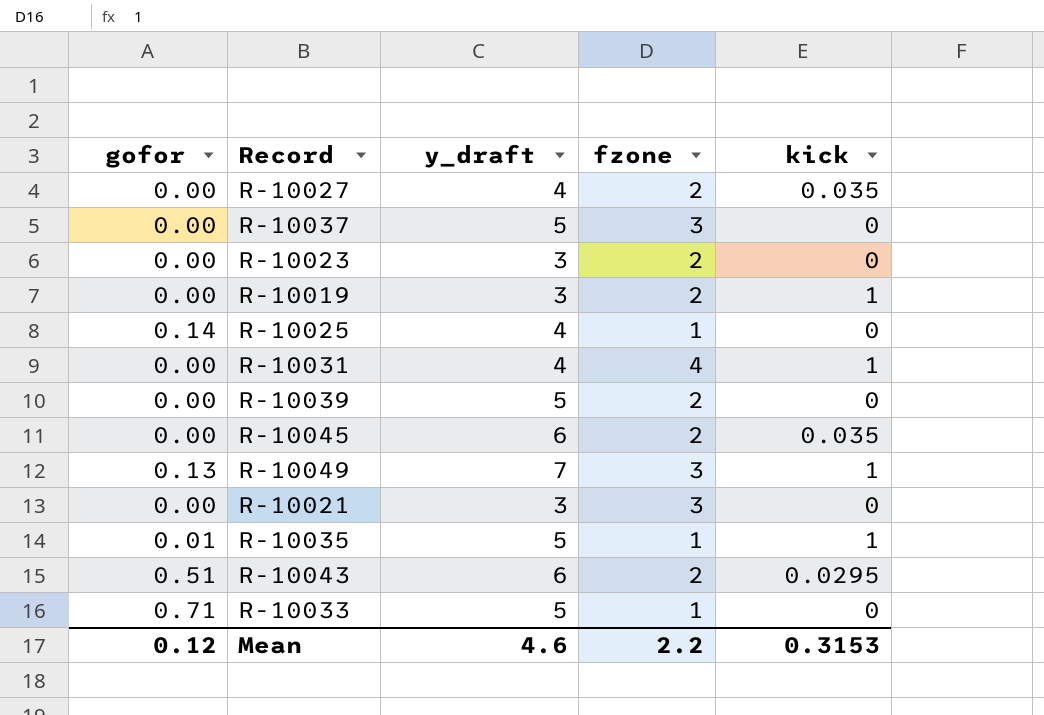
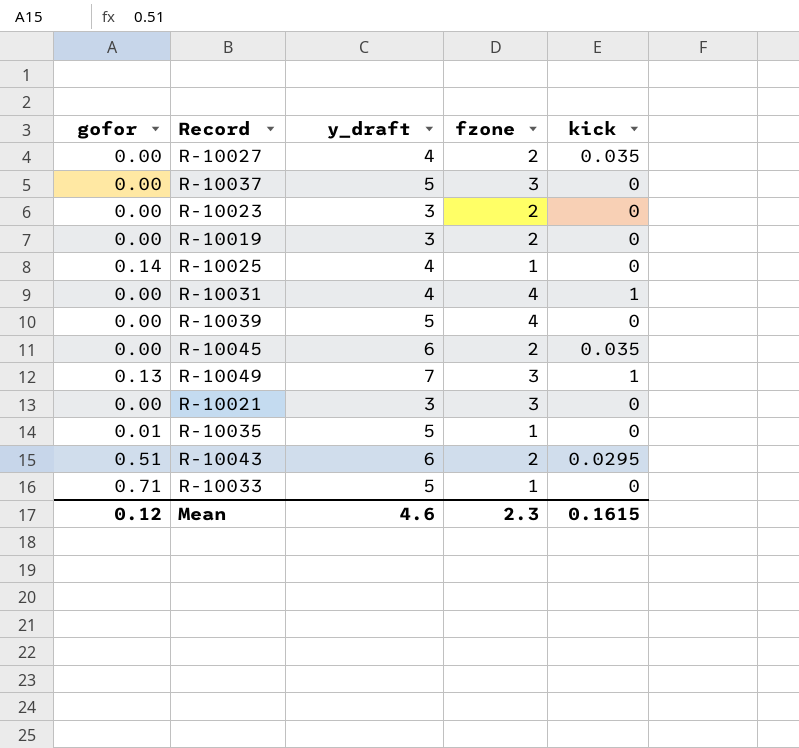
R-10019 | kick: 1 -> 0
R-10039 | fzone: 2 -> 4
R-10035 | kick: 1 -> 0
Mean | fzone: 2.2 -> 2.3
Mean | kick: 0.3153 -> 0.1615

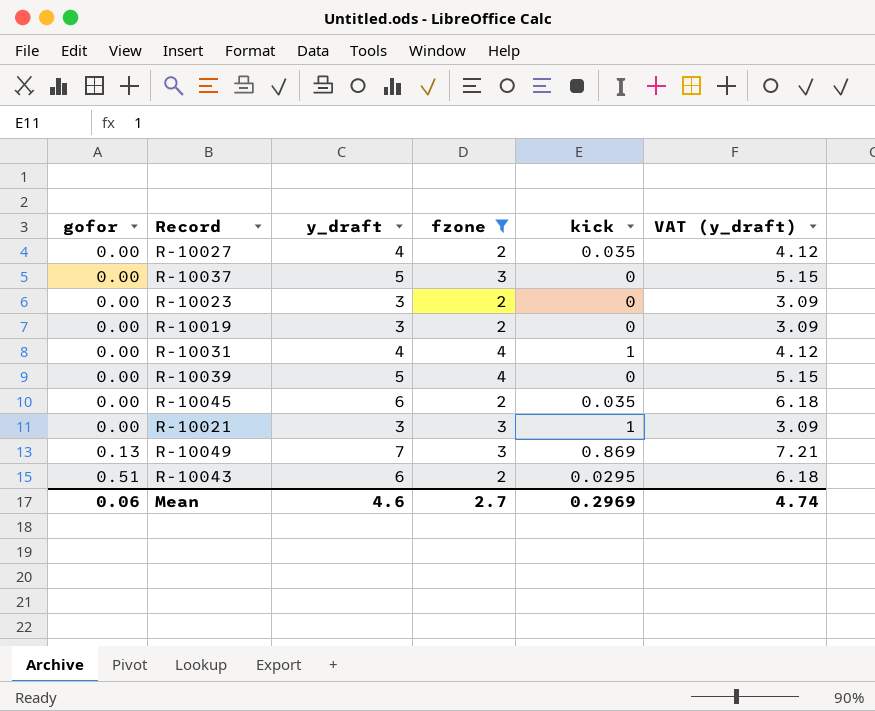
filter: none -> fzone != 1
row order: none -> gofor ascending
column VAT (y_draft) | formula: none -> [y_draft] * 1.03
R-10021 | kick: 0 -> 1
R-10049 | kick: 1 -> 0.869
Mean | gofor: 0.12 -> 0.06
Mean | fzone: 2.3 -> 2.7
Mean | kick: 0.1615 -> 0.2969

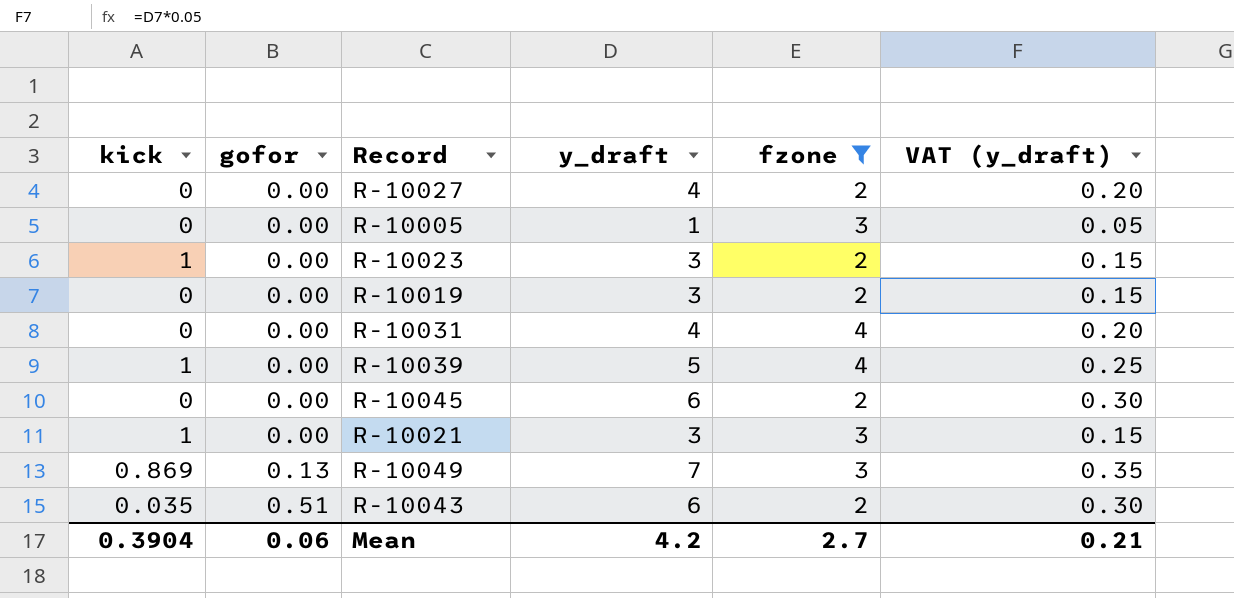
column kick | position: 5 -> 1
column VAT (y_draft) | formula: [y_draft] * 1.03 -> [y_draft] * 0.05
row R-10037: 0.00 | 5 | 3 | 0 | 5.15 -> none
R-10027 | kick: 0.035 -> 0
row R-10005: none -> 0 | 0.00 | 1 | 3 | 0.05
R-10023 | kick: 0 -> 1
R-10031 | kick: 1 -> 0
R-10039 | kick: 0 -> 1
R-10045 | kick: 0.035 -> 0
R-10043 | kick: 0.0295 -> 0.035
Mean | kick: 0.2969 -> 0.3904
Mean | y_draft: 4.6 -> 4.2
Mean | VAT (y_draft): 4.74 -> 0.21

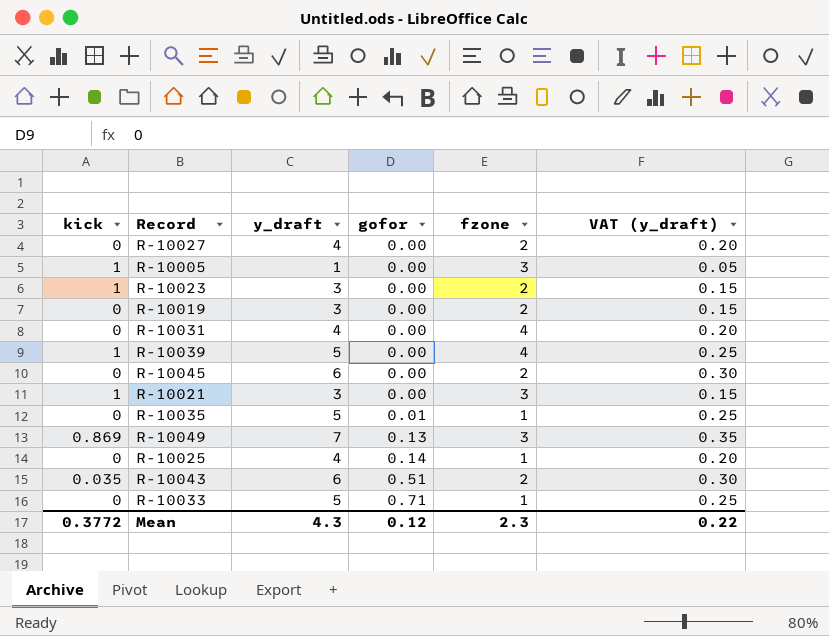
filter: fzone != 1 -> none
column gofor | position: 2 -> 4
R-10005 | kick: 0 -> 1
Mean | kick: 0.3904 -> 0.3772
Mean | y_draft: 4.2 -> 4.3
Mean | gofor: 0.06 -> 0.12
Mean | fzone: 2.7 -> 2.3
Mean | VAT (y_draft): 0.21 -> 0.22

